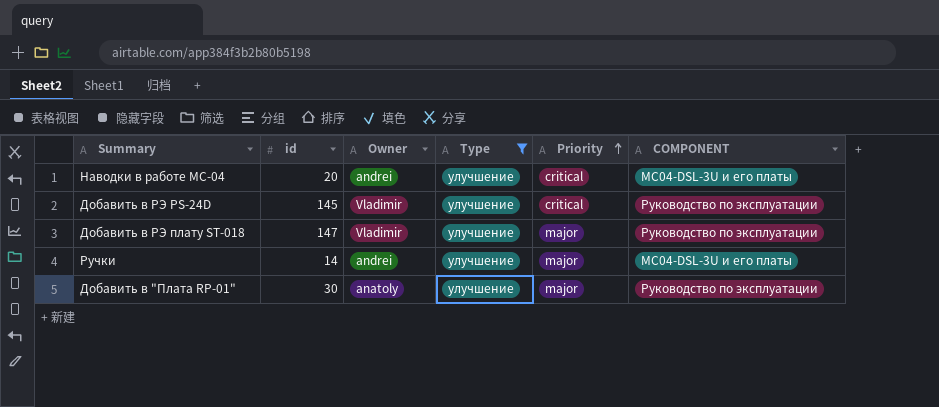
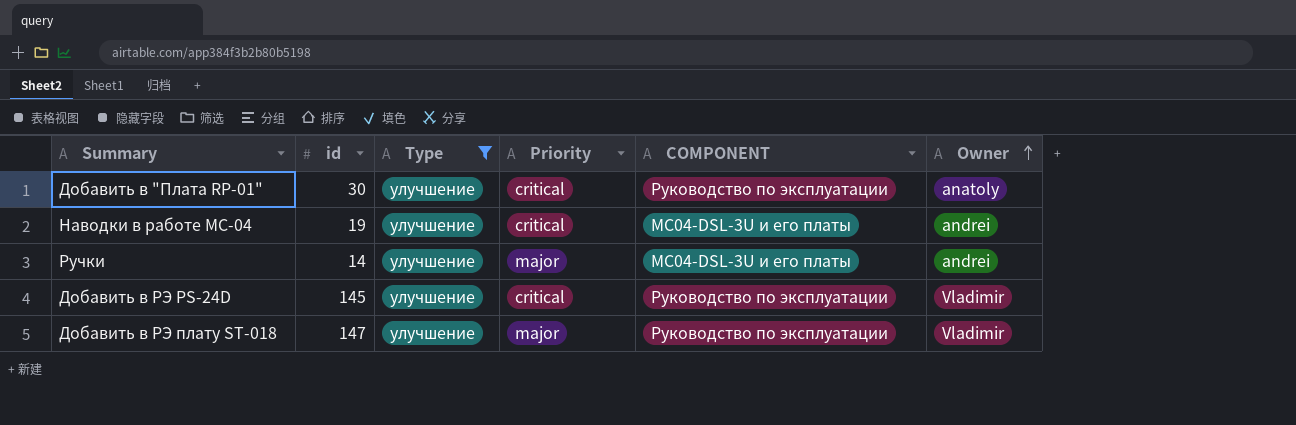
row order: Priority ascending -> Owner ascending
column Owner | position: 3 -> 6
Добавить в "Плата RP-01" | Priority: major -> critical
Наводки в работе MC-04 | id: 20 -> 19

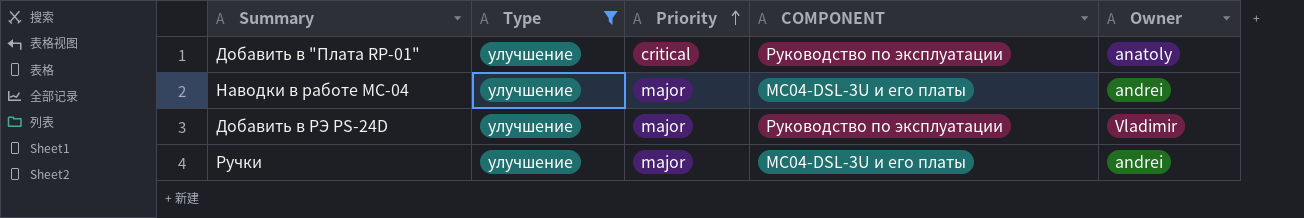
row order: Owner ascending -> Priority ascending
column id | position: 2 -> none
row Добавить в РЭ плату ST-018: 147 | улучшение | major | Руководство по эксплуатации | Vladimir -> none
Наводки в работе MC-04 | Priority: critical -> major
Добавить в РЭ PS-24D | Priority: critical -> major

